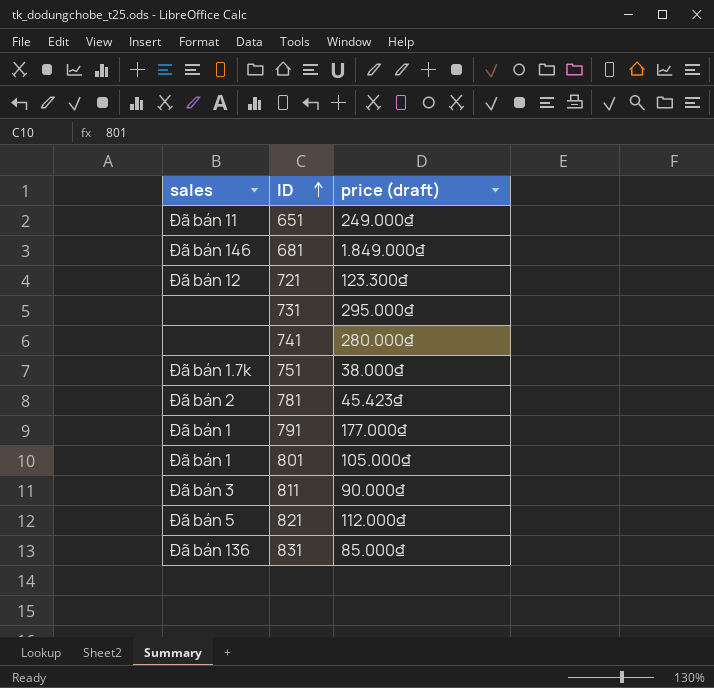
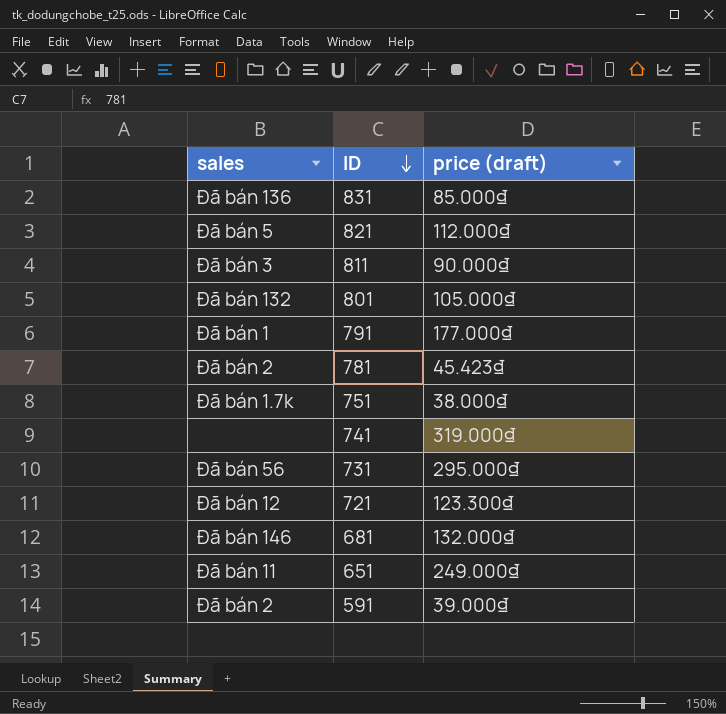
row order: ID ascending -> ID descending
801 | sales: Đã bán 1 -> Đã bán 132
741 | price (draft): 280.000₫ -> 319.000₫
731 | sales: none -> Đã bán 56
681 | price (draft): 1.849.000₫ -> 132.000₫
row 591: none -> Đã bán 2 | 39.000₫

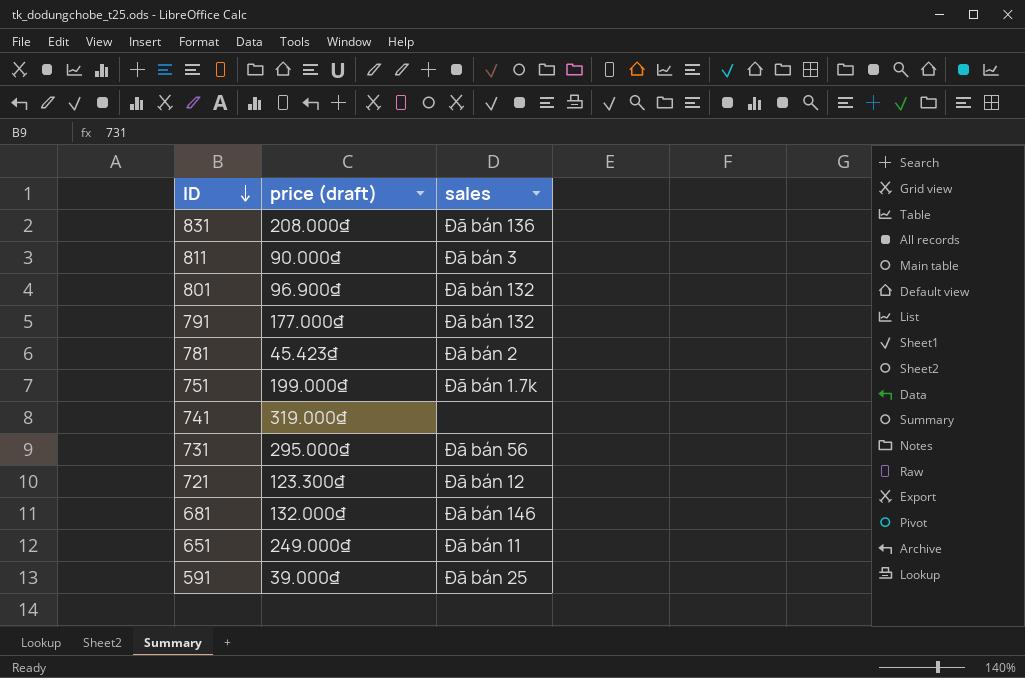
column sales | position: 1 -> 3
row 821: Đã bán 5 | 112.000₫ -> none
831 | price (draft): 85.000₫ -> 208.000₫
801 | price (draft): 105.000₫ -> 96.900₫
791 | sales: Đã bán 1 -> Đã bán 132
751 | price (draft): 38.000₫ -> 199.000₫
591 | sales: Đã bán 2 -> Đã bán 25

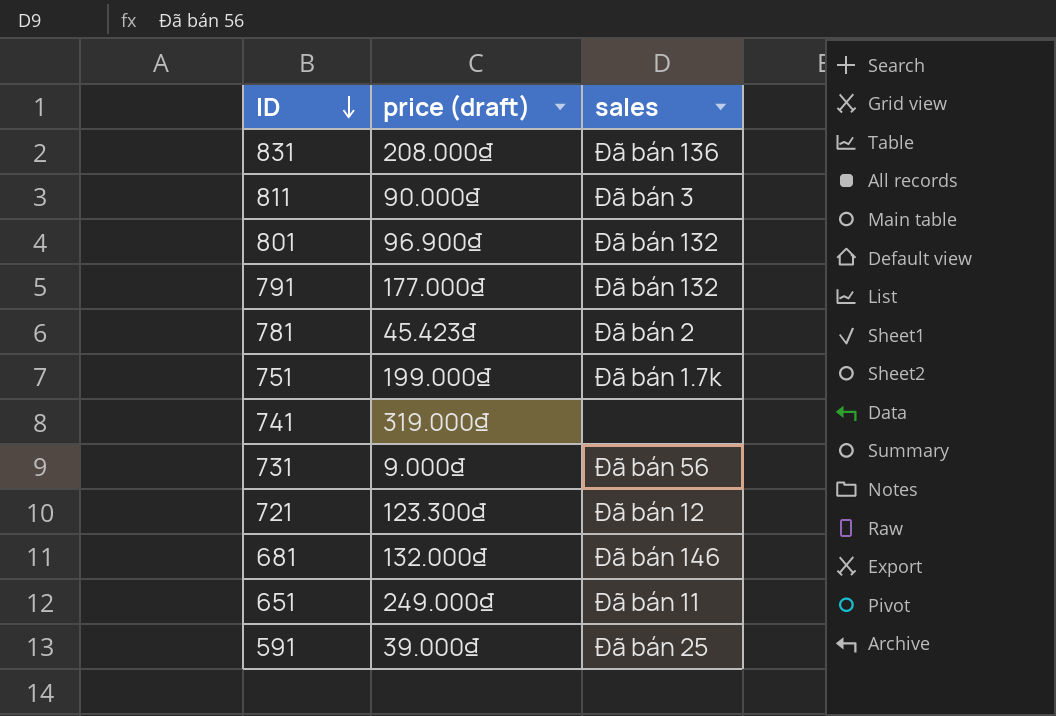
731 | price (draft): 295.000₫ -> 9.000₫

